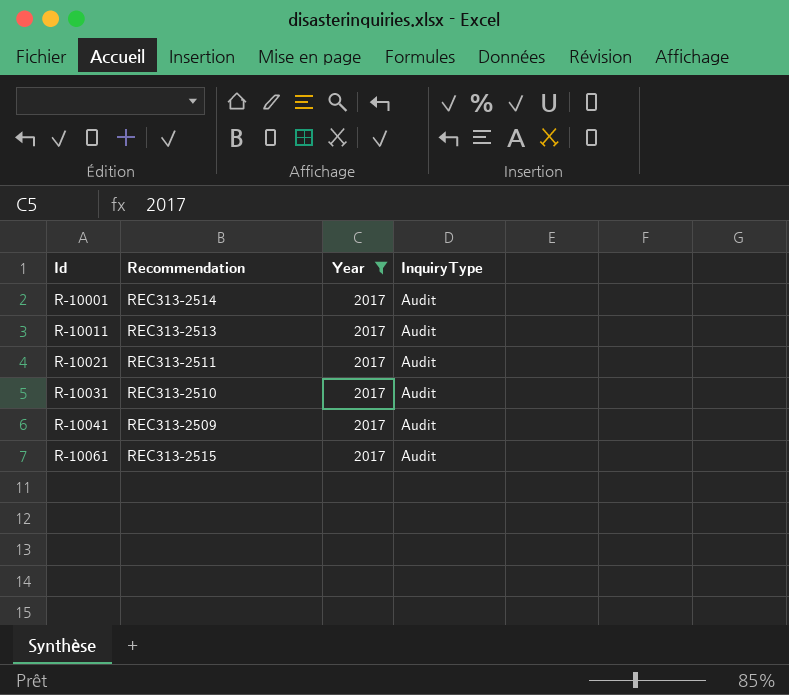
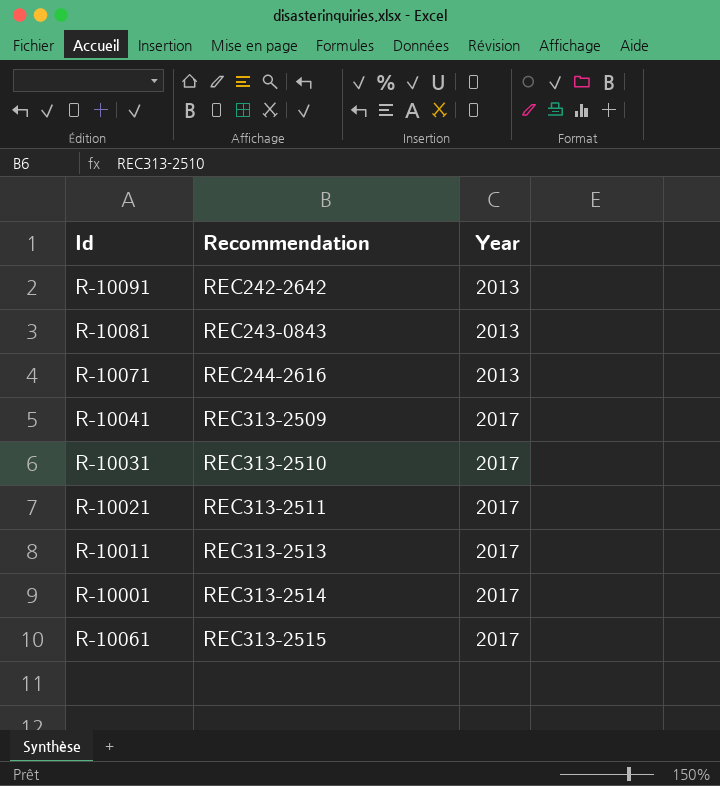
filter: Year = 2017 -> none
row order: Id ascending -> Recommendation ascending
column InquiryType | position: 4 -> none

